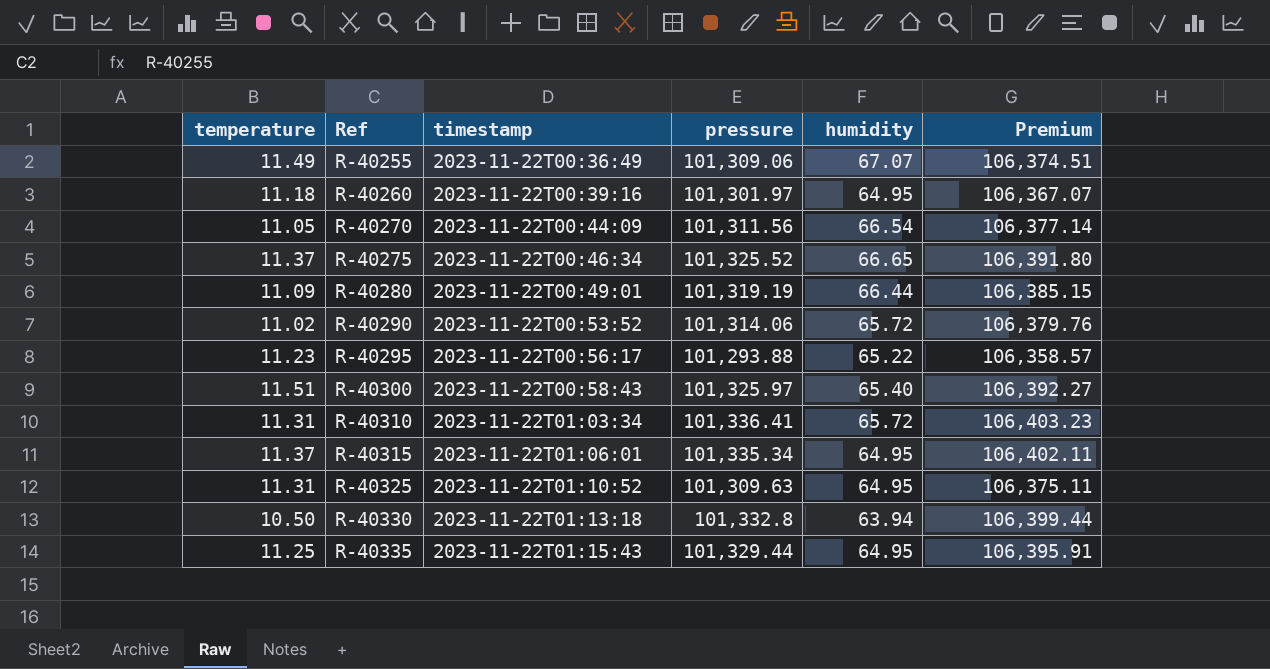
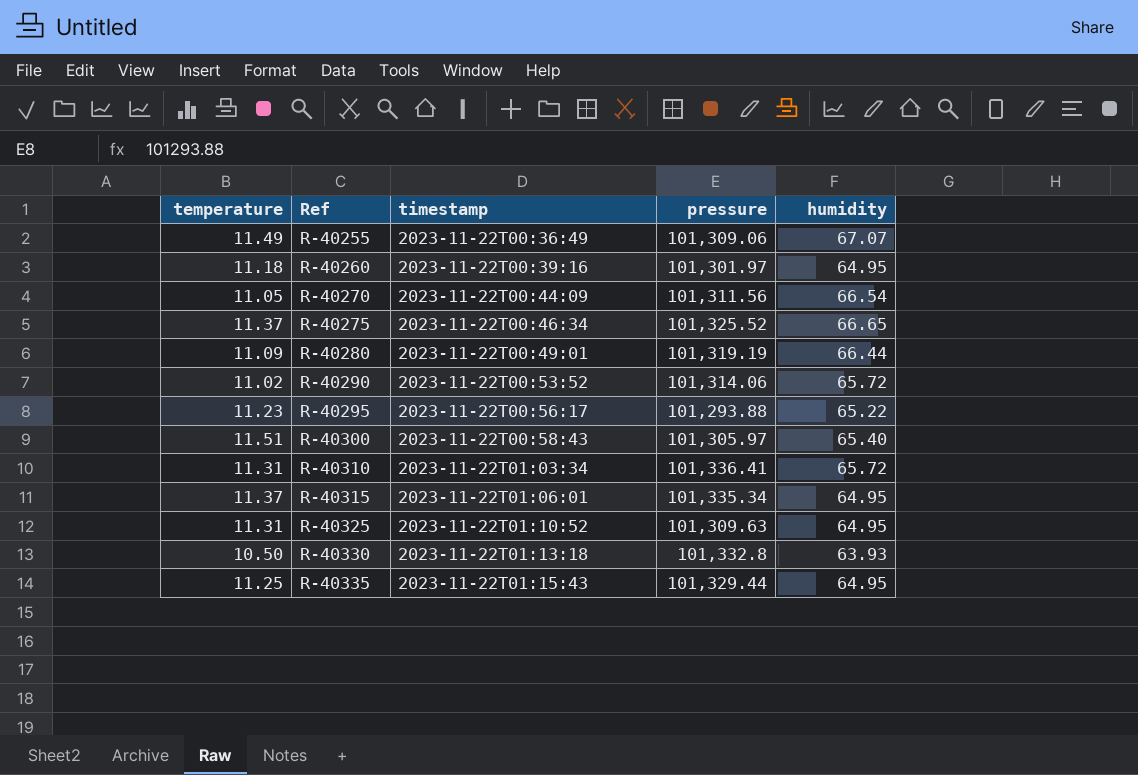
column Premium | formula: [pressure] * 1.05 -> none
R-40300 | pressure: 101,325.97 -> 101,305.97
R-40330 | humidity: 63.94 -> 63.93

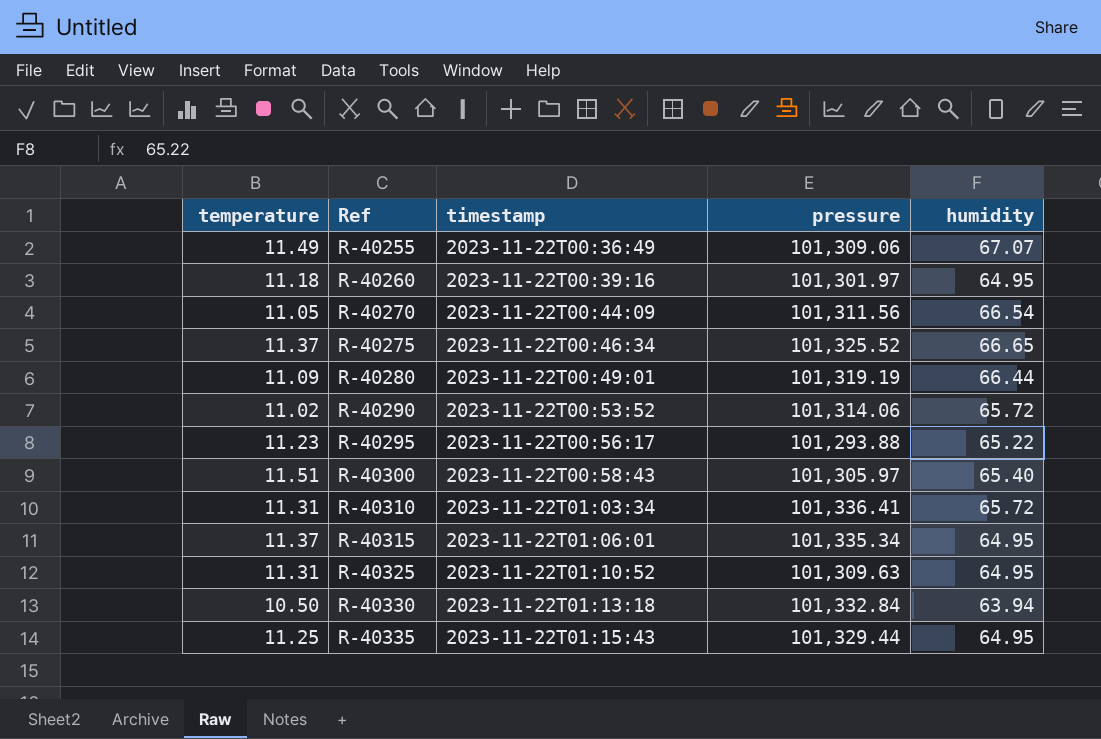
R-40330 | pressure: 101,332.8 -> 101,332.84
R-40330 | humidity: 63.93 -> 63.94

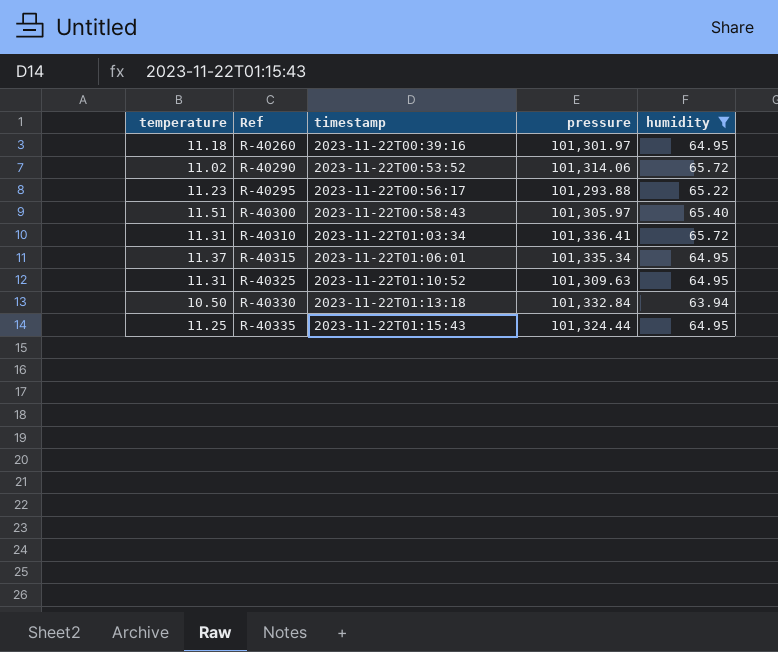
filter: none -> humidity <= 65.72
R-40335 | pressure: 101,329.44 -> 101,324.44

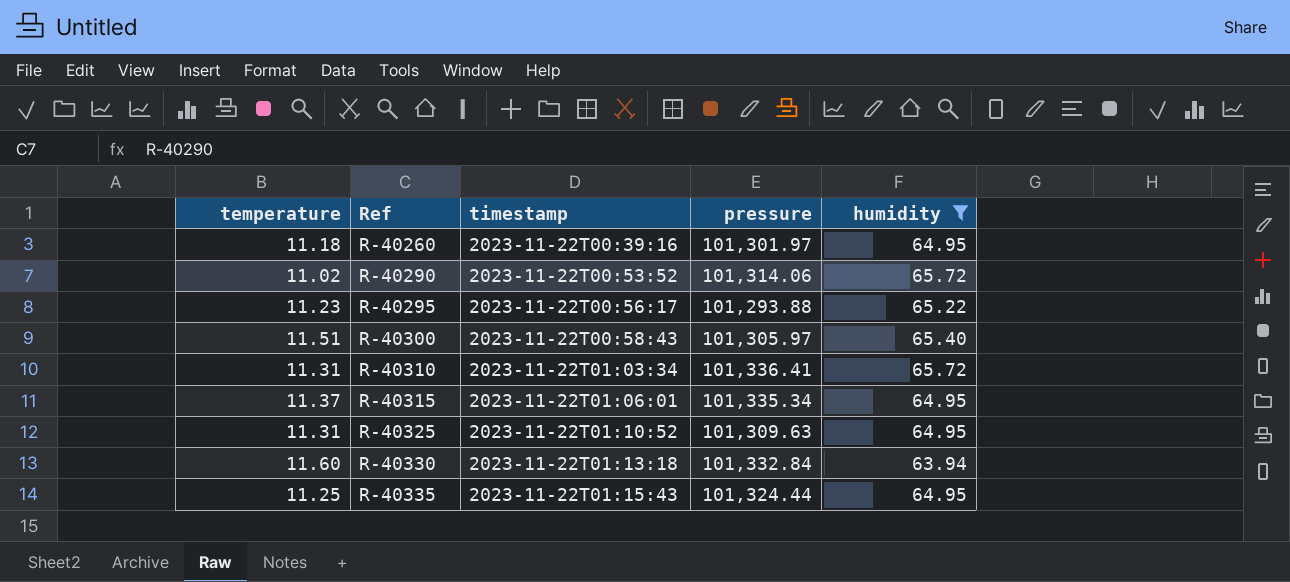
R-40330 | temperature: 10.50 -> 11.60

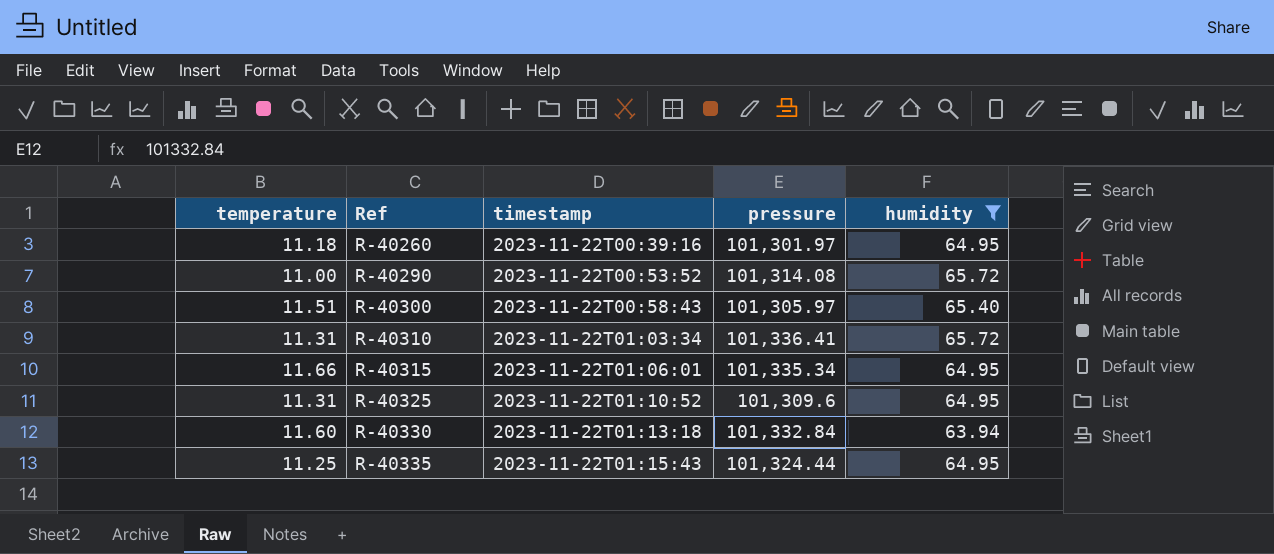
row R-40295: 11.23 | 2023-11-22T00:56:17 | 101,293.88 | 65.22 -> none
R-40290 | temperature: 11.02 -> 11.00
R-40290 | pressure: 101,314.06 -> 101,314.08
R-40315 | temperature: 11.37 -> 11.66
R-40325 | pressure: 101,309.63 -> 101,309.6

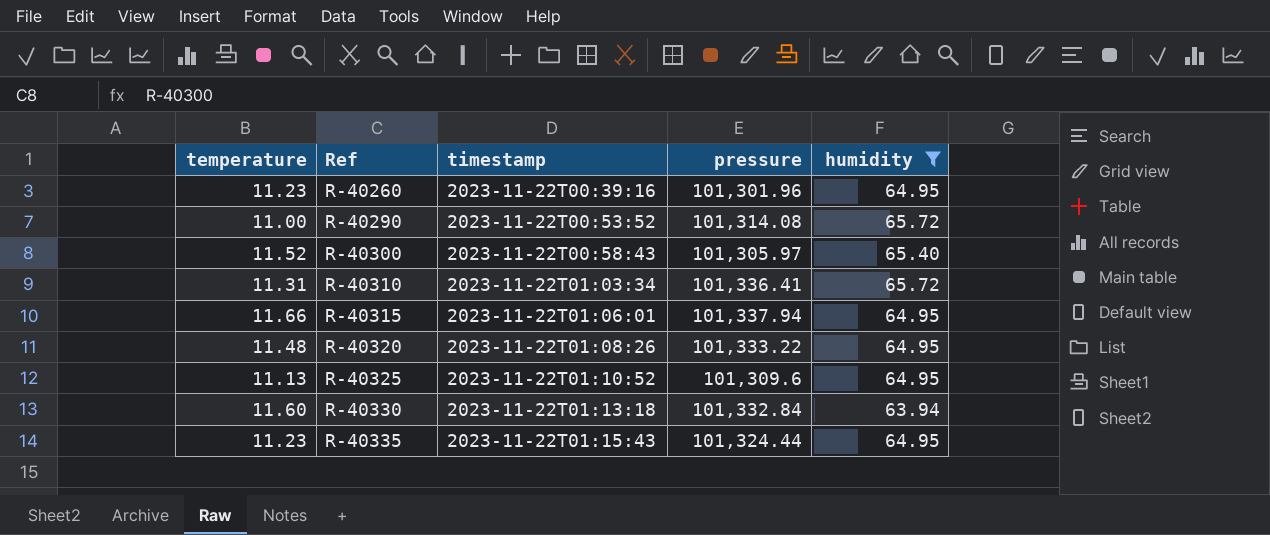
R-40260 | temperature: 11.18 -> 11.23
R-40260 | pressure: 101,301.97 -> 101,301.96
R-40300 | temperature: 11.51 -> 11.52
R-40315 | pressure: 101,335.34 -> 101,337.94
row R-40320: none -> 11.48 | 2023-11-22T01:08:26 | 101,333.22 | 64.95
R-40325 | temperature: 11.31 -> 11.13
R-40335 | temperature: 11.25 -> 11.23

